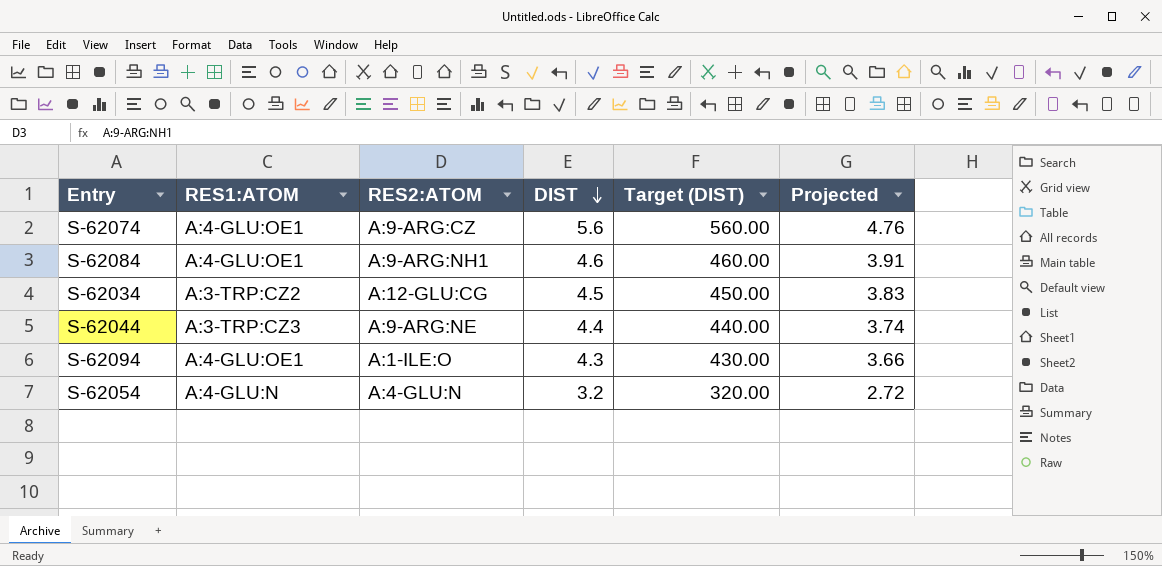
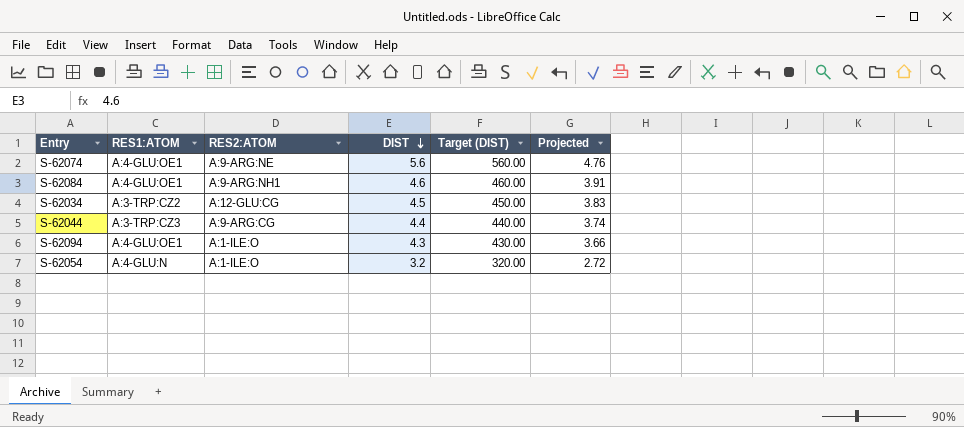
S-62074 | RES2:ATOM: A:9-ARG:CZ -> A:9-ARG:NE
S-62044 | RES2:ATOM: A:9-ARG:NE -> A:9-ARG:CG
S-62054 | RES2:ATOM: A:4-GLU:N -> A:1-ILE:O

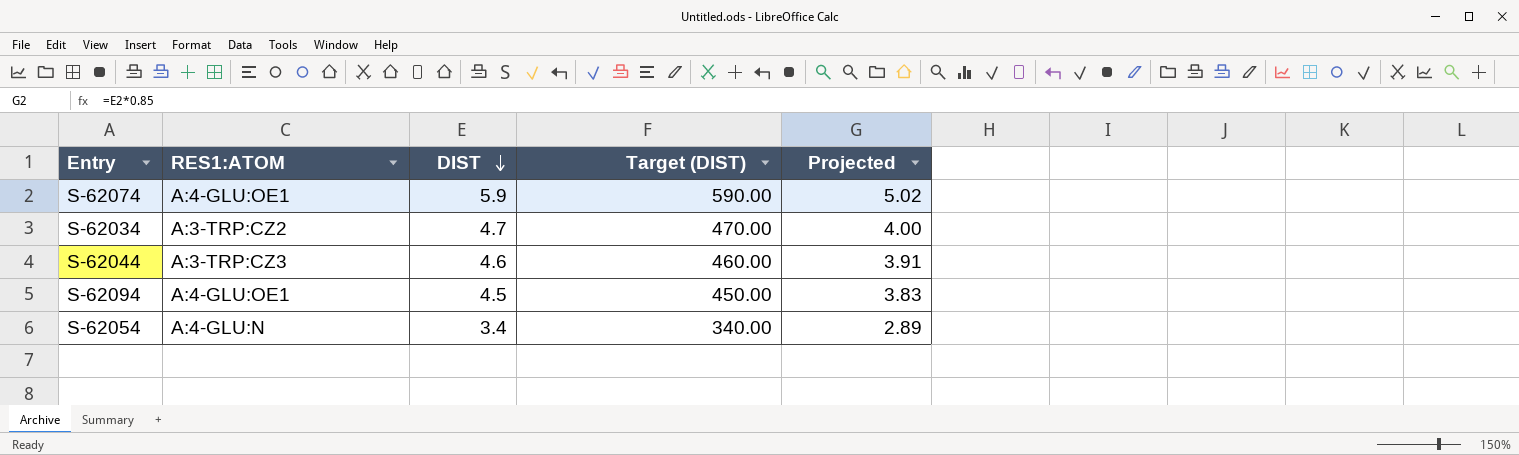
column RES2:ATOM | position: 3 -> none
row S-62084: A:4-GLU:OE1 | A:9-ARG:NH1 | 4.6 | 460.00 | 3.91 -> none
S-62074 | DIST: 5.6 -> 5.9
S-62074 | Target (DIST): 560.00 -> 590.00
S-62074 | Projected: 4.76 -> 5.02
S-62034 | DIST: 4.5 -> 4.7
S-62034 | Target (DIST): 450.00 -> 470.00
S-62034 | Projected: 3.83 -> 4.00
S-62044 | DIST: 4.4 -> 4.6
S-62044 | Target (DIST): 440.00 -> 460.00
S-62044 | Projected: 3.74 -> 3.91
S-62094 | DIST: 4.3 -> 4.5
S-62094 | Target (DIST): 430.00 -> 450.00
S-62094 | Projected: 3.66 -> 3.83
S-62054 | DIST: 3.2 -> 3.4
S-62054 | Target (DIST): 320.00 -> 340.00
S-62054 | Projected: 2.72 -> 2.89

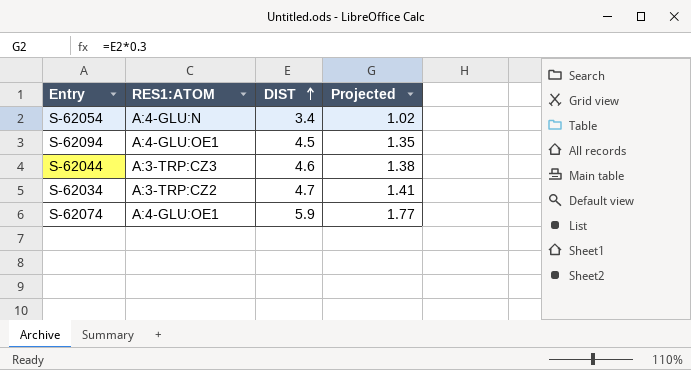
row order: DIST descending -> DIST ascending
column Target (DIST) | formula: [DIST] * 100 -> none
column Projected | formula: [DIST] * 0.85 -> [DIST] * 0.3

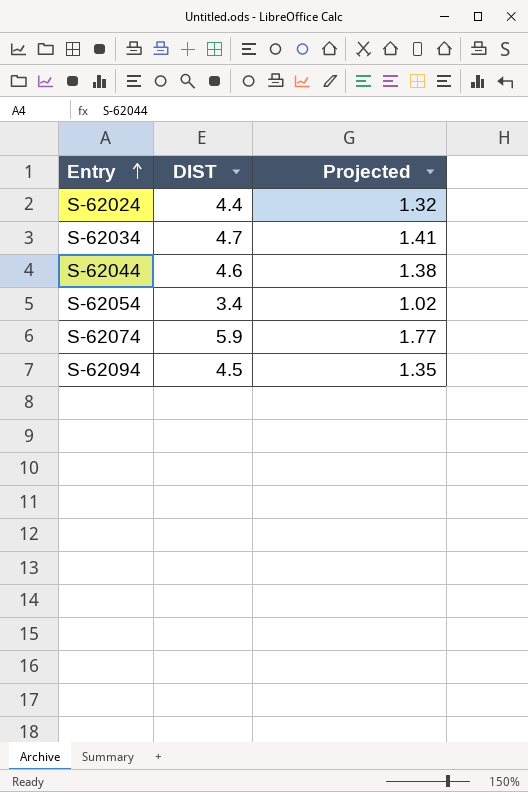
row order: DIST ascending -> Entry ascending
column RES1:ATOM | position: 2 -> none
row S-62024: none -> 4.4 | 1.32

